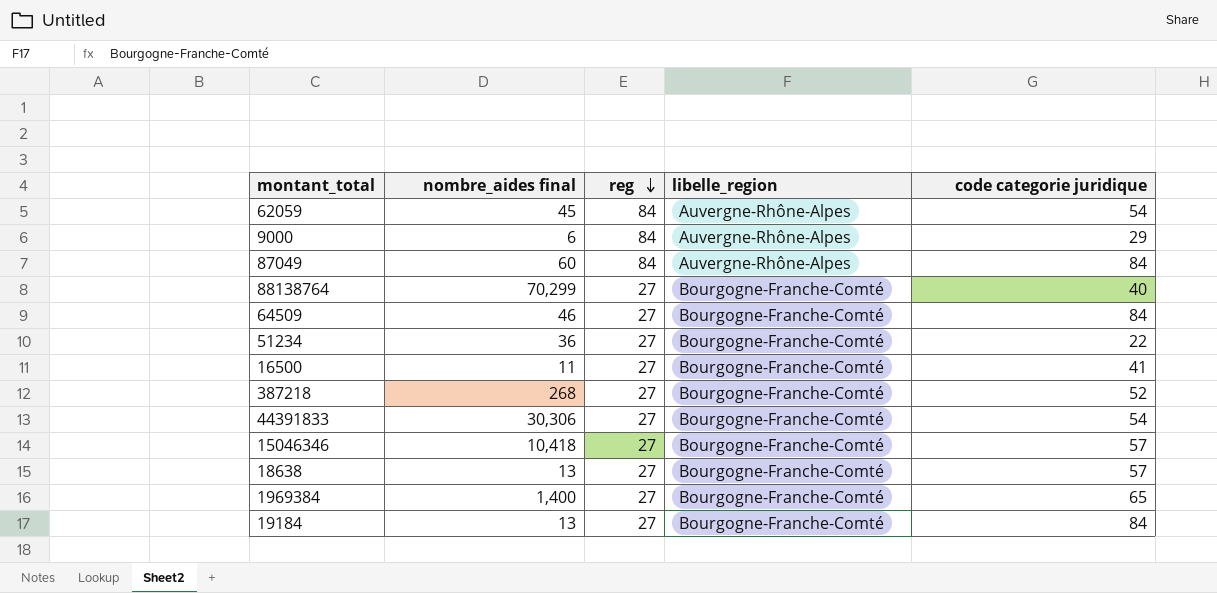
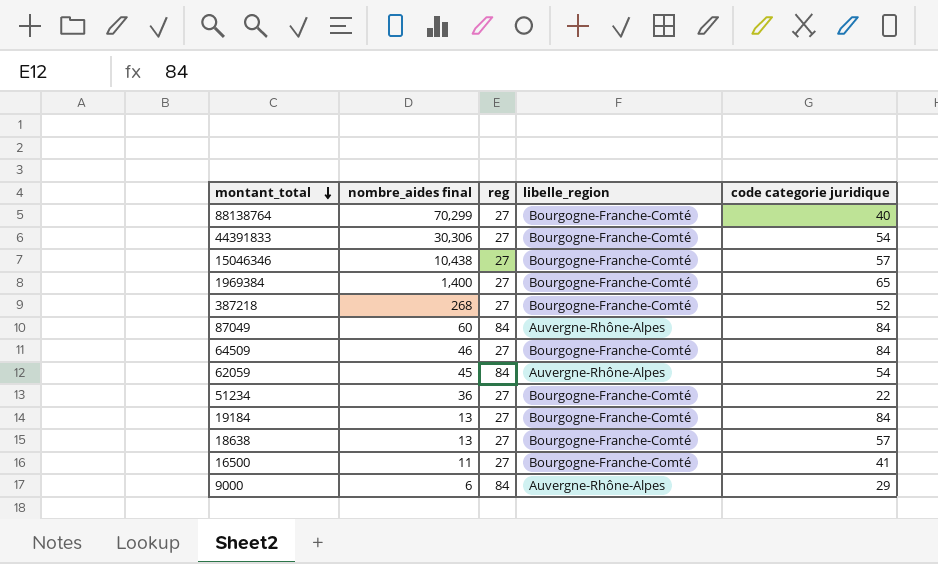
row order: reg descending -> montant_total descending
15046346 | nombre_aides final: 10,418 -> 10,438

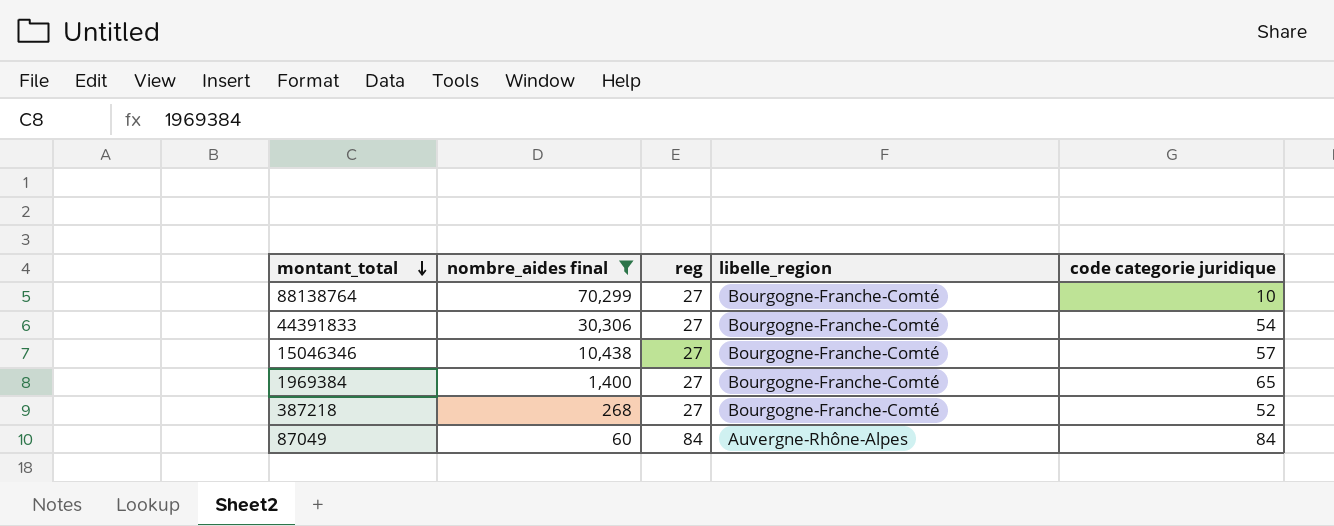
filter: none -> nombre_aides final >= 60
88138764 | code categorie juridique: 40 -> 10

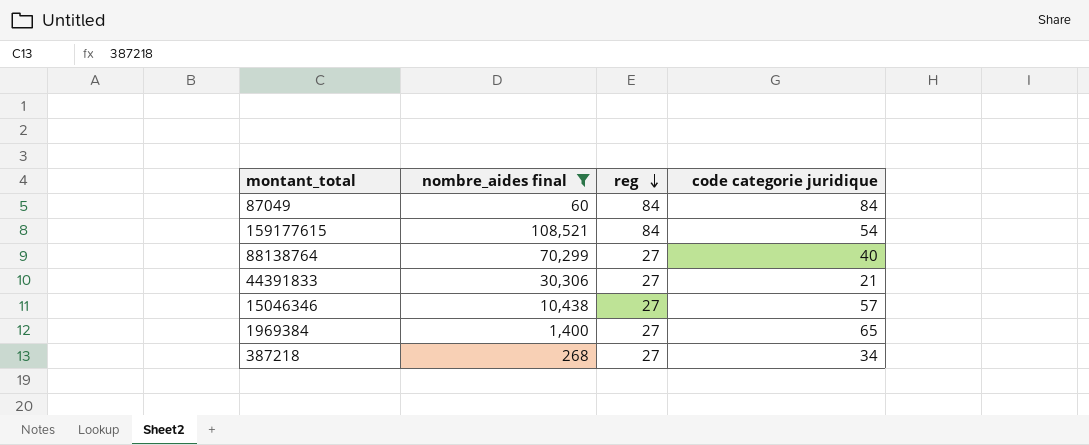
row order: montant_total descending -> reg descending
column libelle_region | position: 4 -> none
row 159177615: none -> 108,521 | 84 | 54
88138764 | code categorie juridique: 10 -> 40
44391833 | code categorie juridique: 54 -> 21
387218 | code categorie juridique: 52 -> 34

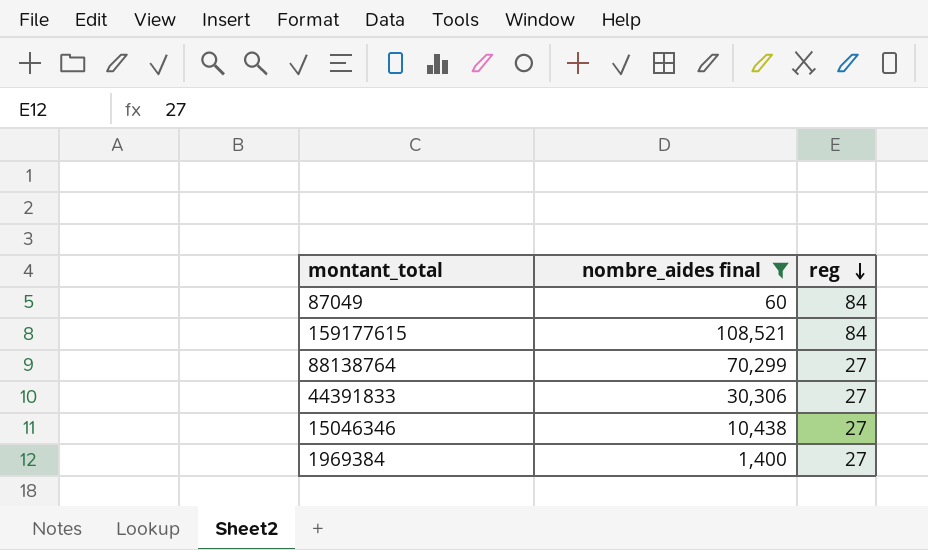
column code categorie juridique | position: 4 -> none
row 387218: 268 | 27 | 34 -> none

